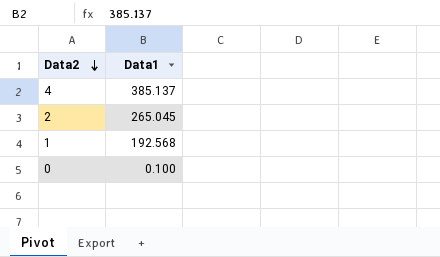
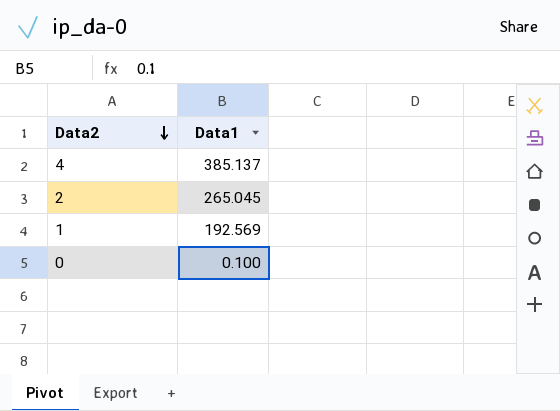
1 | Data1: 192.568 -> 192.569

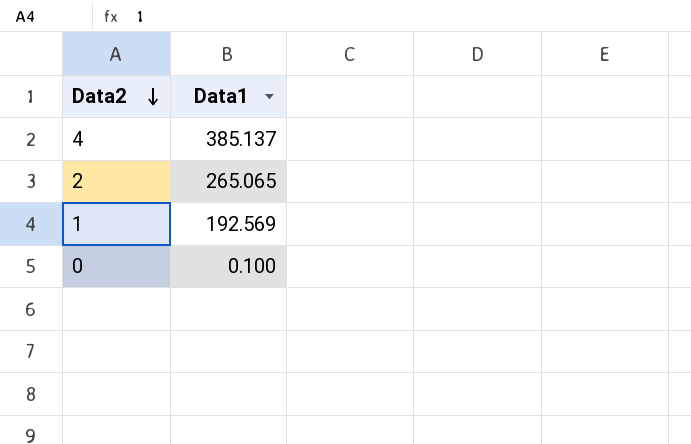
2 | Data1: 265.045 -> 265.065

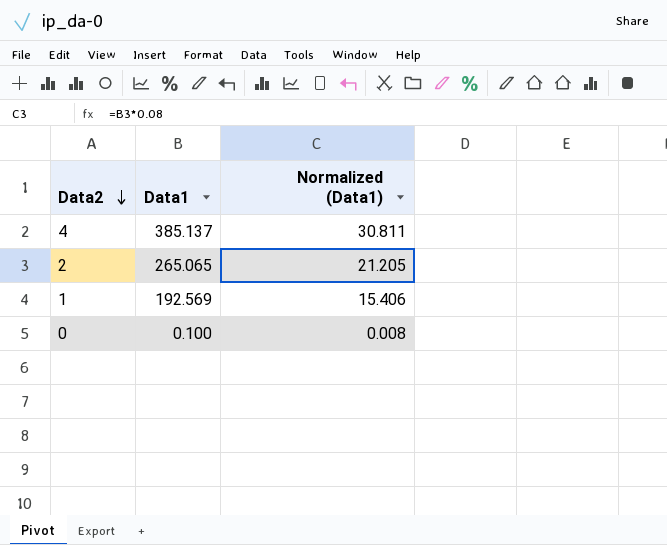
column Normalized (Data1) | formula: none -> [Data1] * 0.08

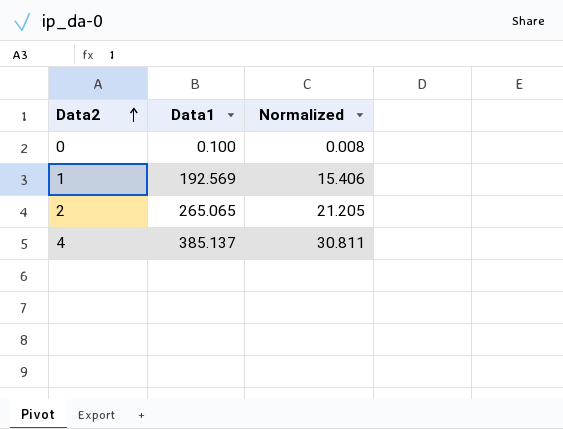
row order: Data2 descending -> Data2 ascending
column name: Normalized (Data1) -> Normalized

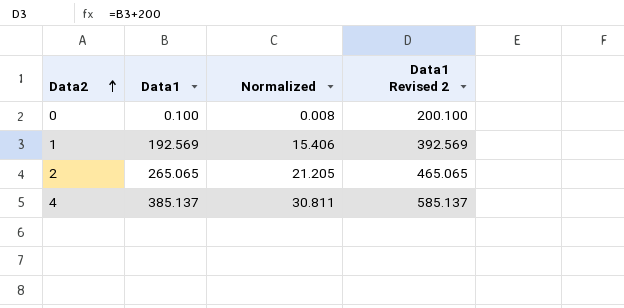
column Data1 Revised 2 | formula: none -> [Data1] + 200

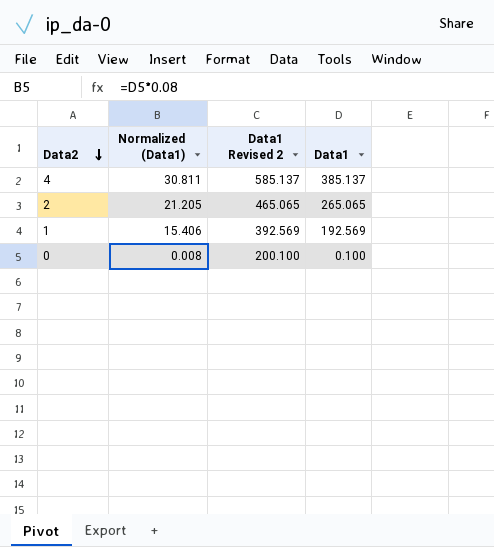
row order: Data2 ascending -> Data2 descending
column name: Normalized -> Normalized (Data1)
column Data1 | position: 2 -> 4

